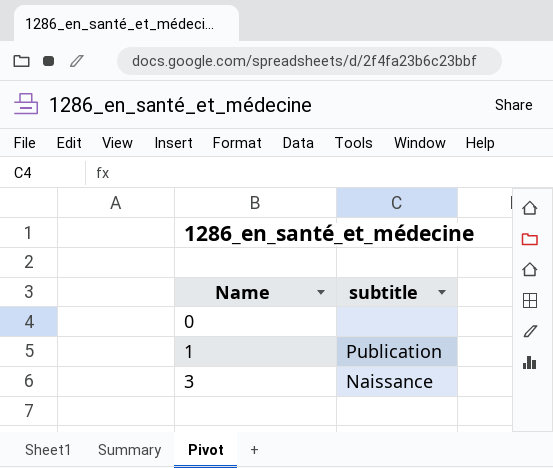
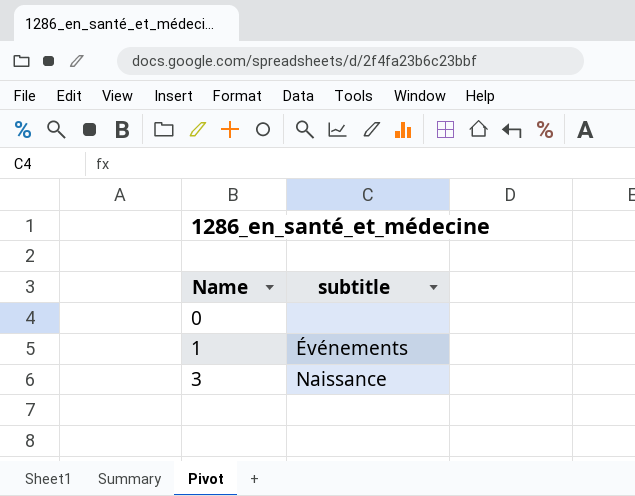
1 | subtitle: Publication -> Événements

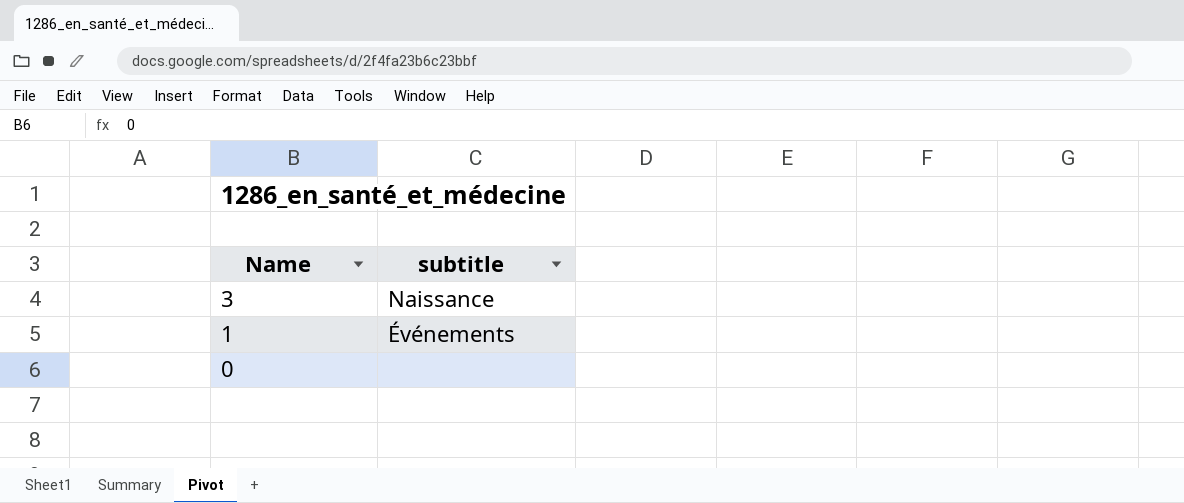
row order: Name ascending -> Name descending

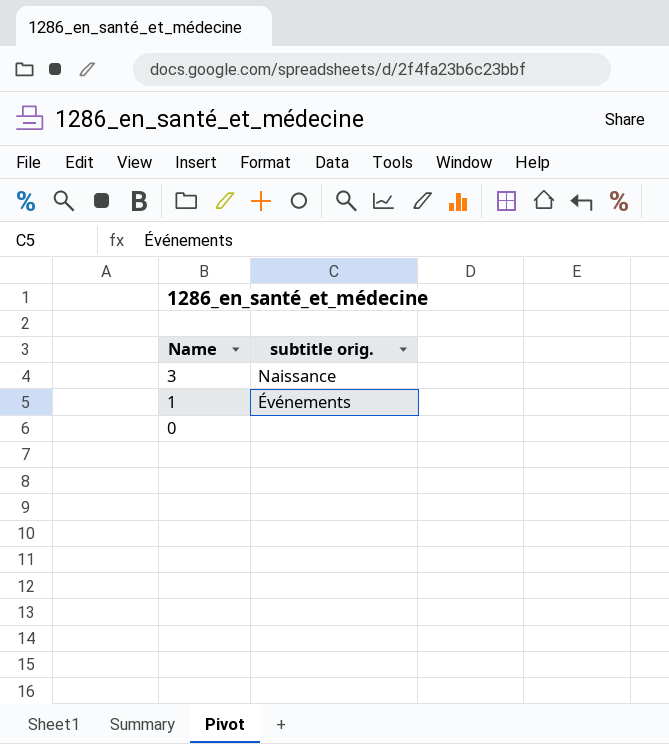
column name: subtitle -> subtitle orig.

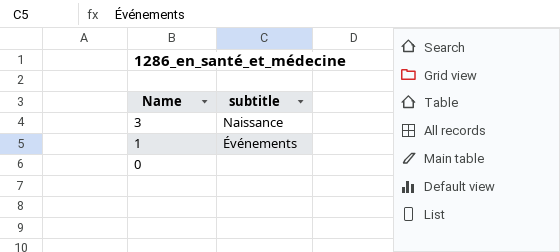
column name: subtitle orig. -> subtitle

